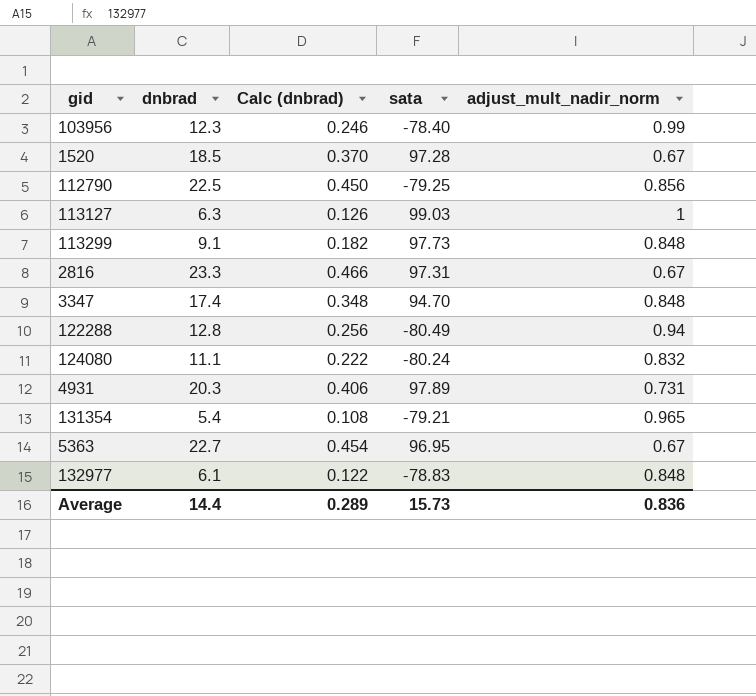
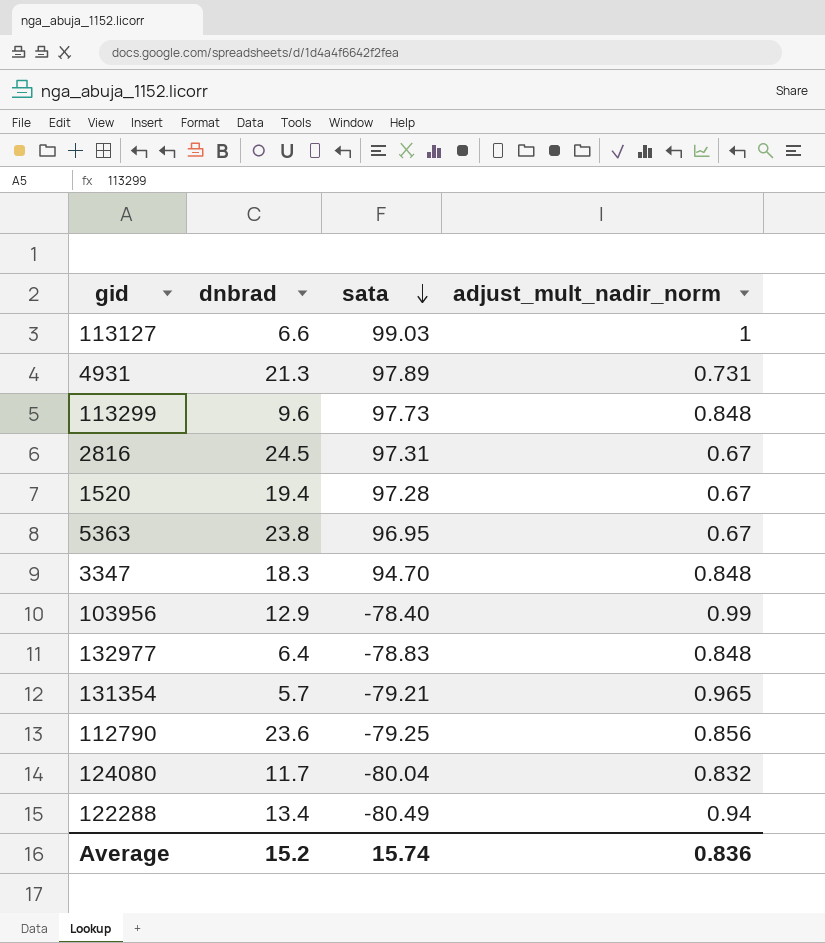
row order: none -> sata descending
column Calc (dnbrad) | formula: [dnbrad] * 0.02 -> none
113127 | dnbrad: 6.3 -> 6.6
4931 | dnbrad: 20.3 -> 21.3
113299 | dnbrad: 9.1 -> 9.6
2816 | dnbrad: 23.3 -> 24.5
1520 | dnbrad: 18.5 -> 19.4
5363 | dnbrad: 22.7 -> 23.8
3347 | dnbrad: 17.4 -> 18.3
103956 | dnbrad: 12.3 -> 12.9
132977 | dnbrad: 6.1 -> 6.4
131354 | dnbrad: 5.4 -> 5.7
112790 | dnbrad: 22.5 -> 23.6
124080 | dnbrad: 11.1 -> 11.7
124080 | sata: -80.24 -> -80.04
122288 | dnbrad: 12.8 -> 13.4
Average | dnbrad: 14.4 -> 15.2
Average | sata: 15.73 -> 15.74

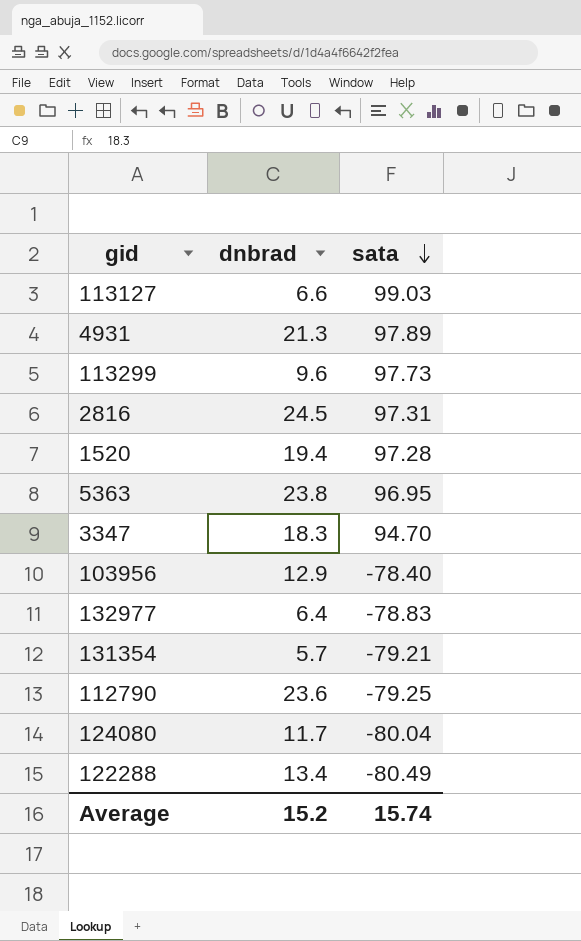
column adjust_mult_nadir_norm | position: 4 -> none

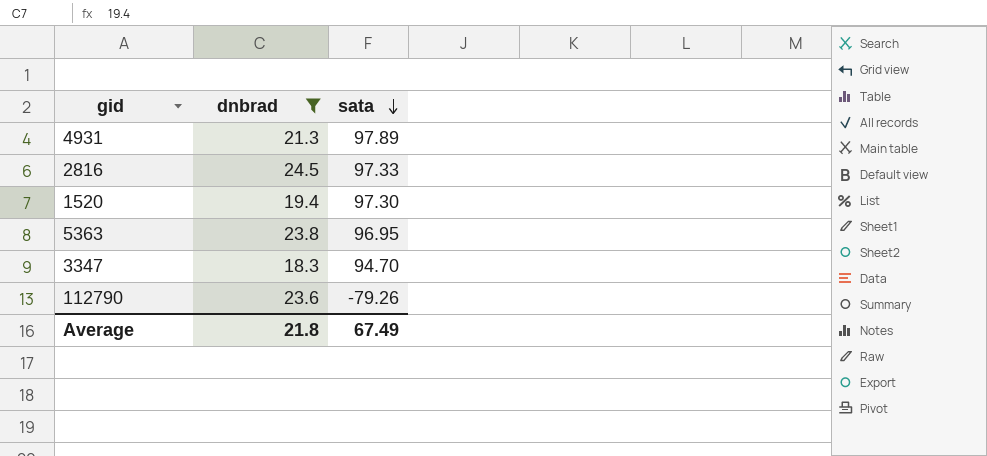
filter: none -> dnbrad >= 18.3
2816 | sata: 97.31 -> 97.33
1520 | sata: 97.28 -> 97.30
112790 | sata: -79.25 -> -79.26
Average | dnbrad: 15.2 -> 21.8
Average | sata: 15.74 -> 67.49

